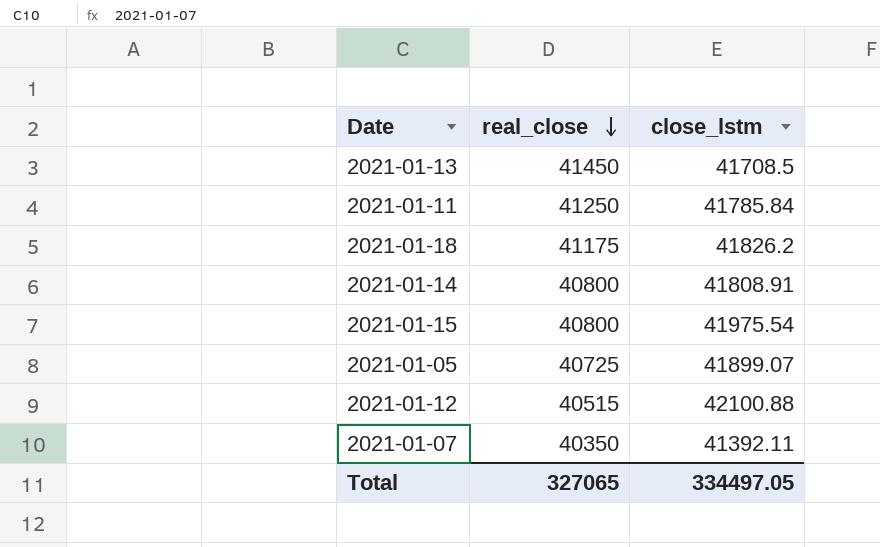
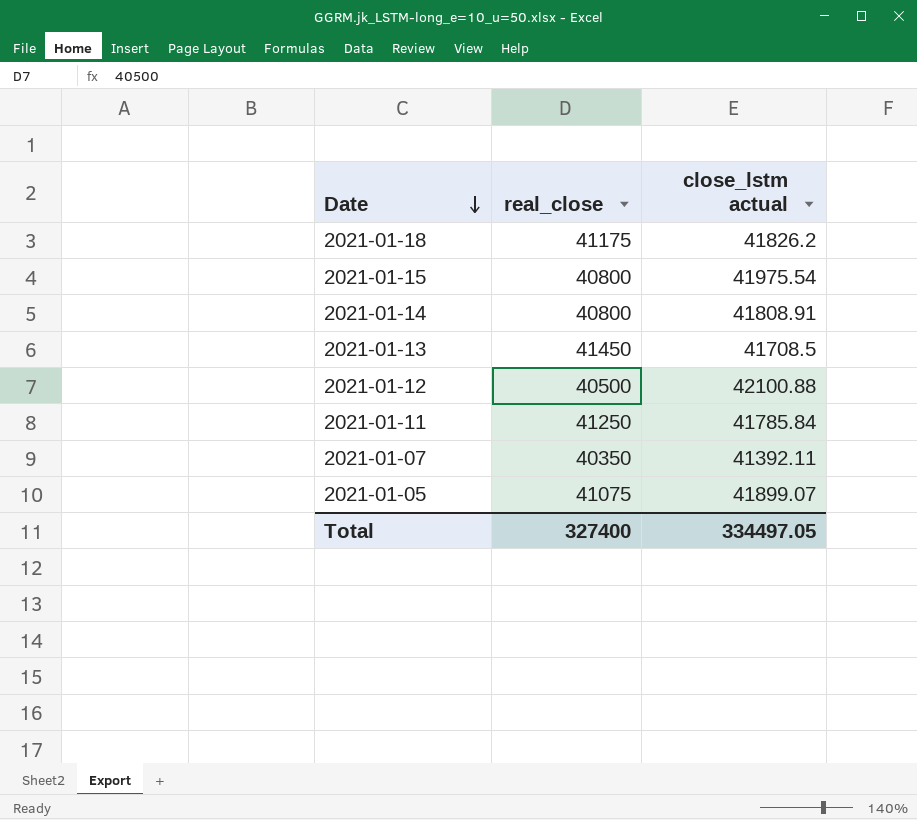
row order: real_close descending -> Date descending
column name: close_lstm -> close_lstm actual
2021-01-12 | real_close: 40515 -> 40500
2021-01-05 | real_close: 40725 -> 41075
Total | real_close: 327065 -> 327400

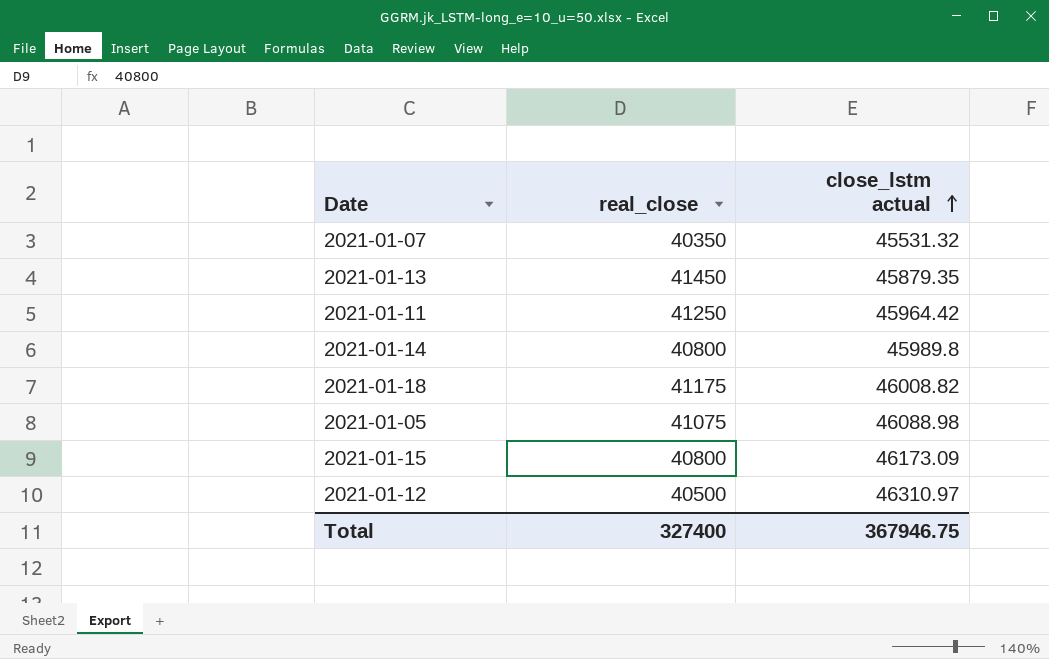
row order: Date descending -> close_lstm actual ascending
2021-01-07 | close_lstm actual: 41392.11 -> 45531.32
2021-01-13 | close_lstm actual: 41708.5 -> 45879.35
2021-01-11 | close_lstm actual: 41785.84 -> 45964.42
2021-01-14 | close_lstm actual: 41808.91 -> 45989.8
2021-01-18 | close_lstm actual: 41826.2 -> 46008.82
2021-01-05 | close_lstm actual: 41899.07 -> 46088.98
2021-01-15 | close_lstm actual: 41975.54 -> 46173.09
2021-01-12 | close_lstm actual: 42100.88 -> 46310.97
Total | close_lstm actual: 334497.05 -> 367946.75

